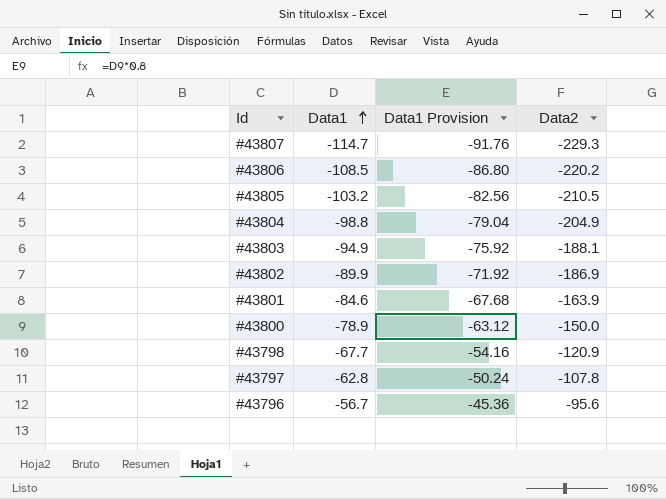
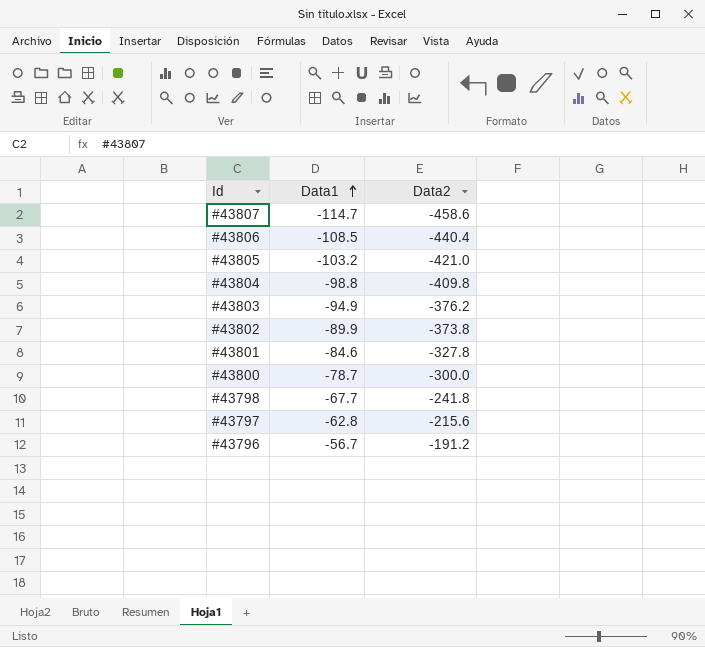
column Data1 Provision | formula: [Data1] * 0.8 -> none
#43807 | Data2: -229.3 -> -458.6
#43806 | Data2: -220.2 -> -440.4
#43805 | Data2: -210.5 -> -421.0
#43804 | Data2: -204.9 -> -409.8
#43803 | Data2: -188.1 -> -376.2
#43802 | Data2: -186.9 -> -373.8
#43801 | Data2: -163.9 -> -327.8
#43800 | Data1: -78.9 -> -78.7
#43800 | Data2: -150.0 -> -300.0
#43798 | Data2: -120.9 -> -241.8
#43797 | Data2: -107.8 -> -215.6
#43796 | Data2: -95.6 -> -191.2

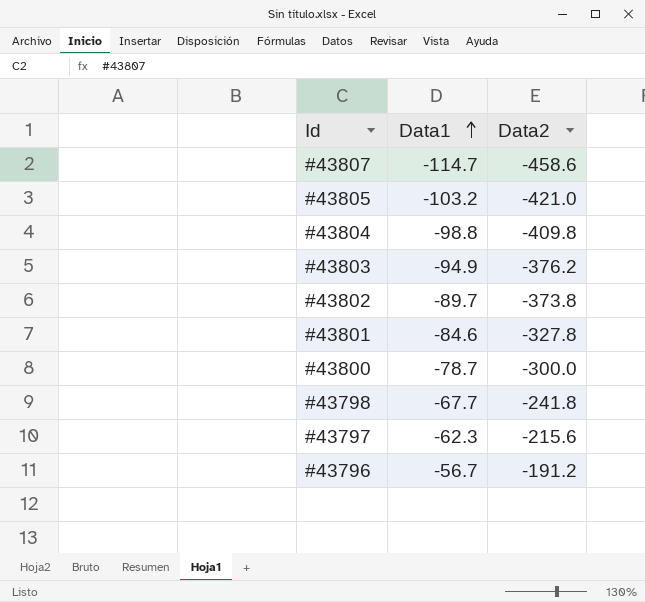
row #43806: -108.5 | -440.4 -> none
#43802 | Data1: -89.9 -> -89.7
#43797 | Data1: -62.8 -> -62.3

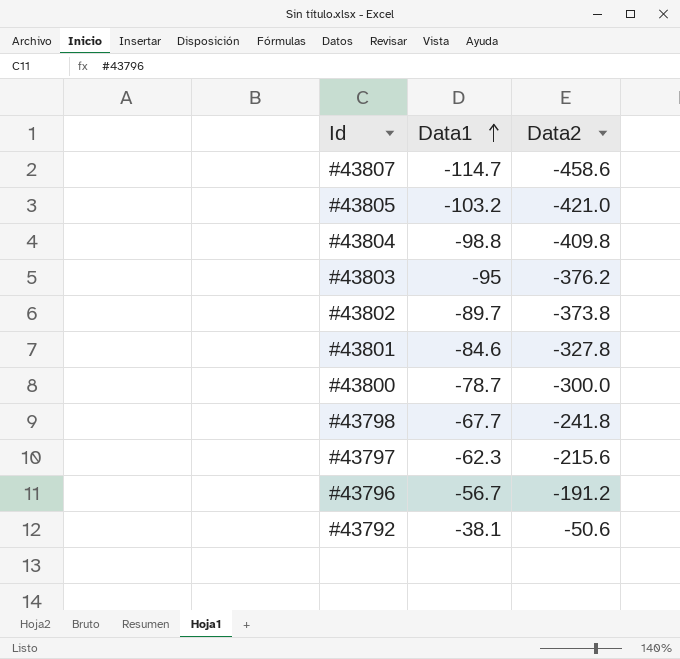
#43803 | Data1: -94.9 -> -95
row #43792: none -> -38.1 | -50.6

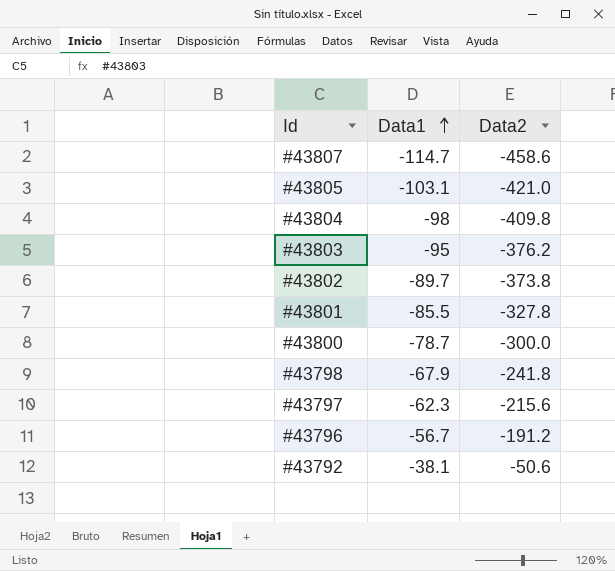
#43805 | Data1: -103.2 -> -103.1
#43804 | Data1: -98.8 -> -98
#43801 | Data1: -84.6 -> -85.5
#43798 | Data1: -67.7 -> -67.9

